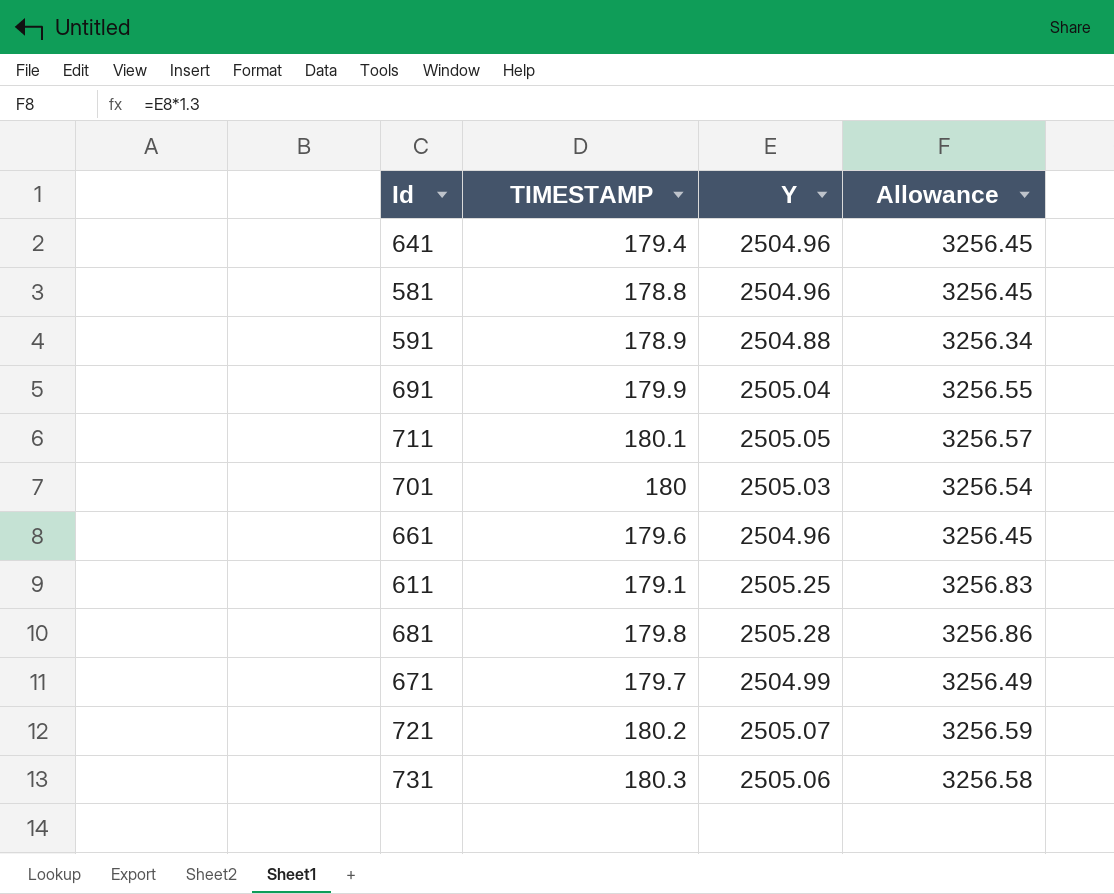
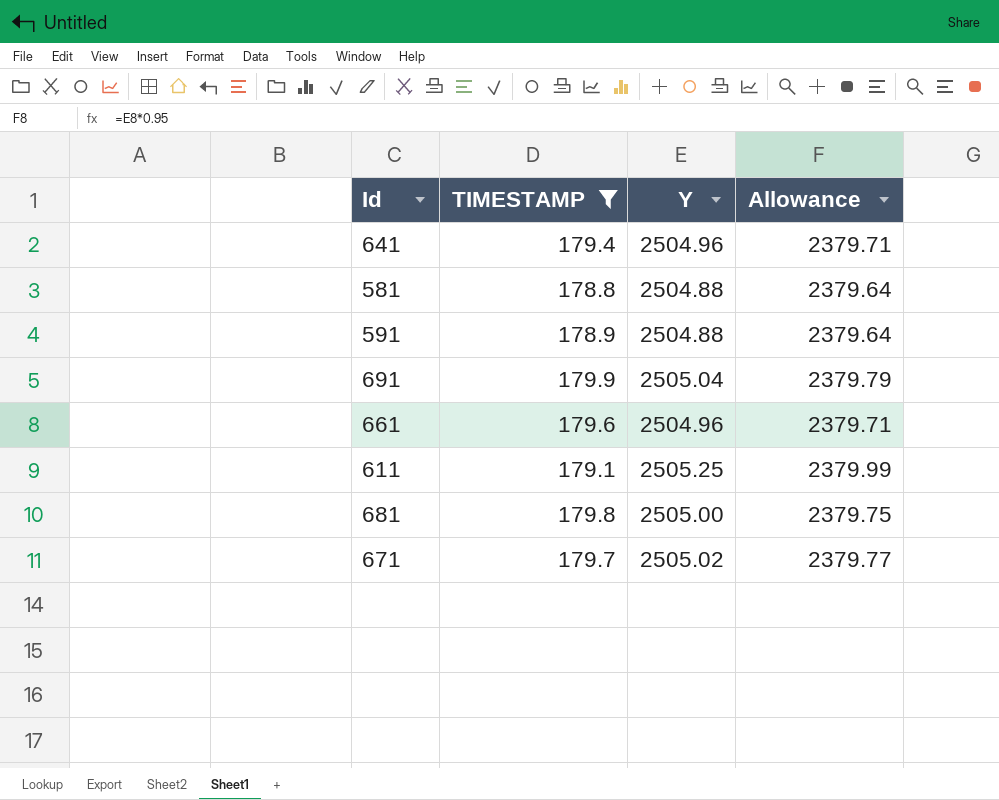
filter: none -> TIMESTAMP <= 179.9
column Allowance | formula: [Y] * 1.3 -> [Y] * 0.95
581 | Y: 2504.96 -> 2504.88
681 | Y: 2505.28 -> 2505.00
671 | Y: 2504.99 -> 2505.02

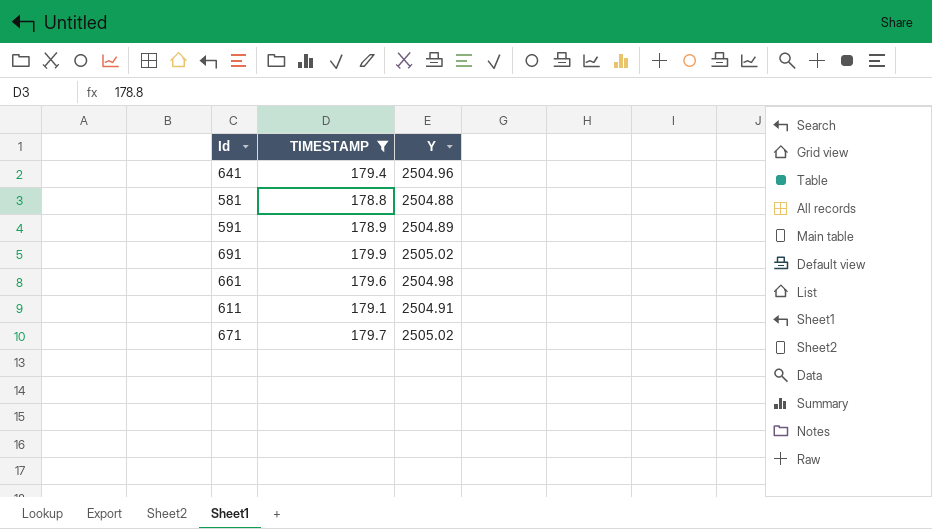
column Allowance | formula: [Y] * 0.95 -> none
row 681: 179.8 | 2505.00 | 2379.75 -> none
591 | Y: 2504.88 -> 2504.89
691 | Y: 2505.04 -> 2505.02
661 | Y: 2504.96 -> 2504.98
611 | Y: 2505.25 -> 2504.91

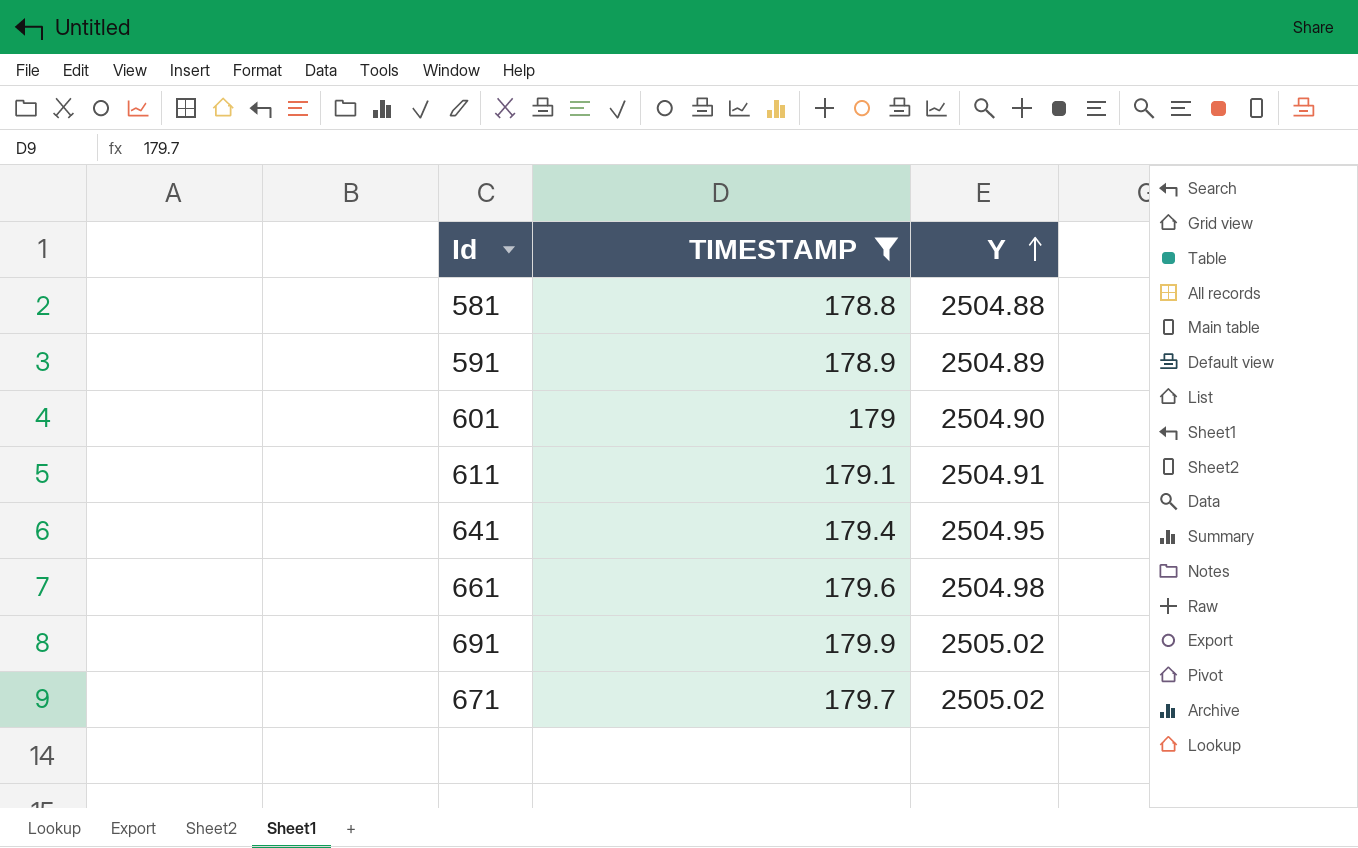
row order: none -> Y ascending
row 601: none -> 179 | 2504.90
641 | Y: 2504.96 -> 2504.95

